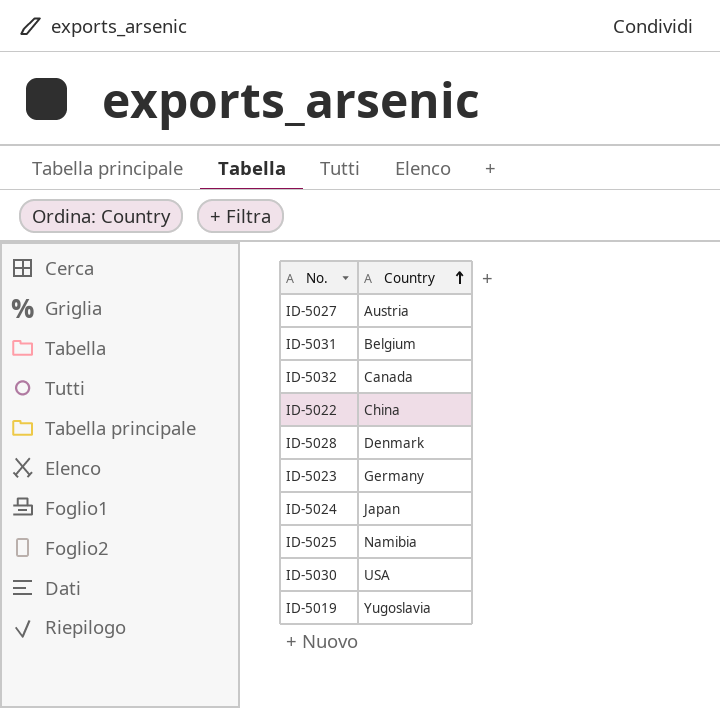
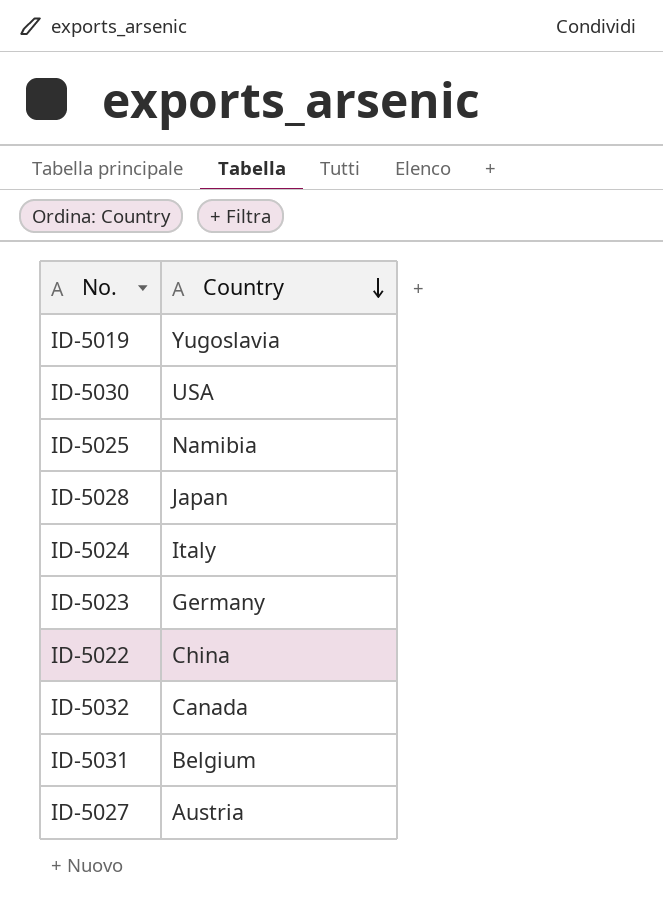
row order: Country ascending -> Country descending
ID-5028 | Country: Denmark -> Japan
ID-5024 | Country: Japan -> Italy

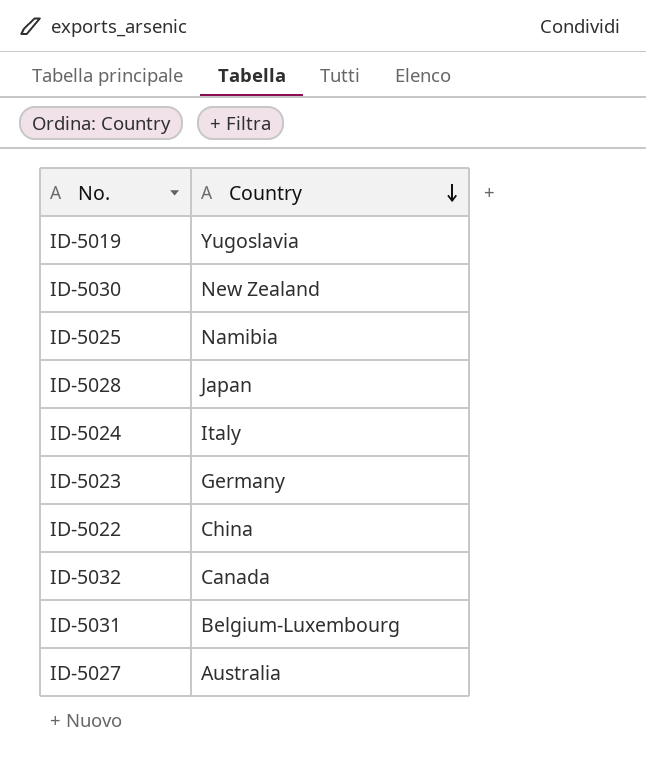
ID-5030 | Country: USA -> New Zealand
ID-5031 | Country: Belgium -> Belgium-Luxembourg
ID-5027 | Country: Austria -> Australia

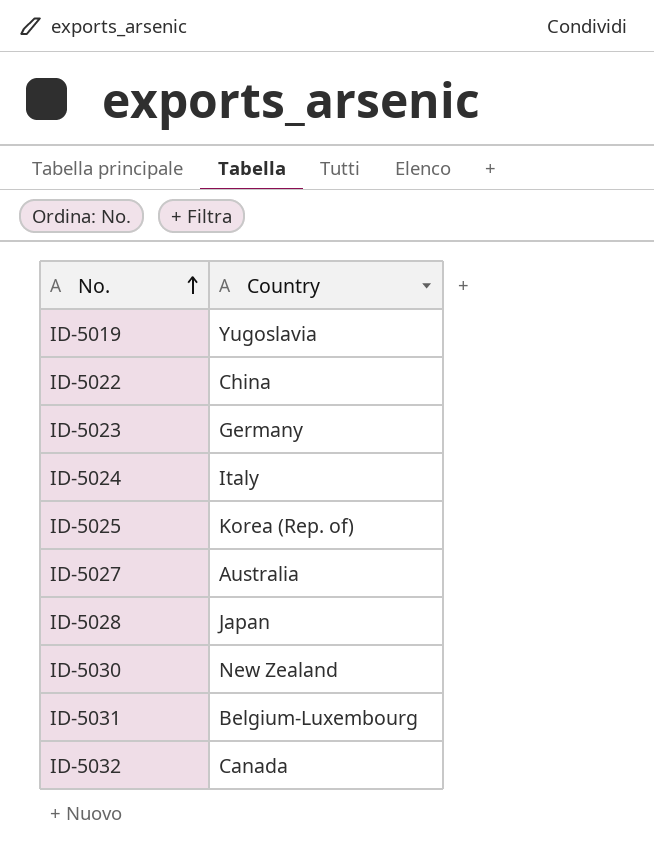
row order: Country descending -> No. ascending
ID-5025 | Country: Namibia -> Korea (Rep. of)

